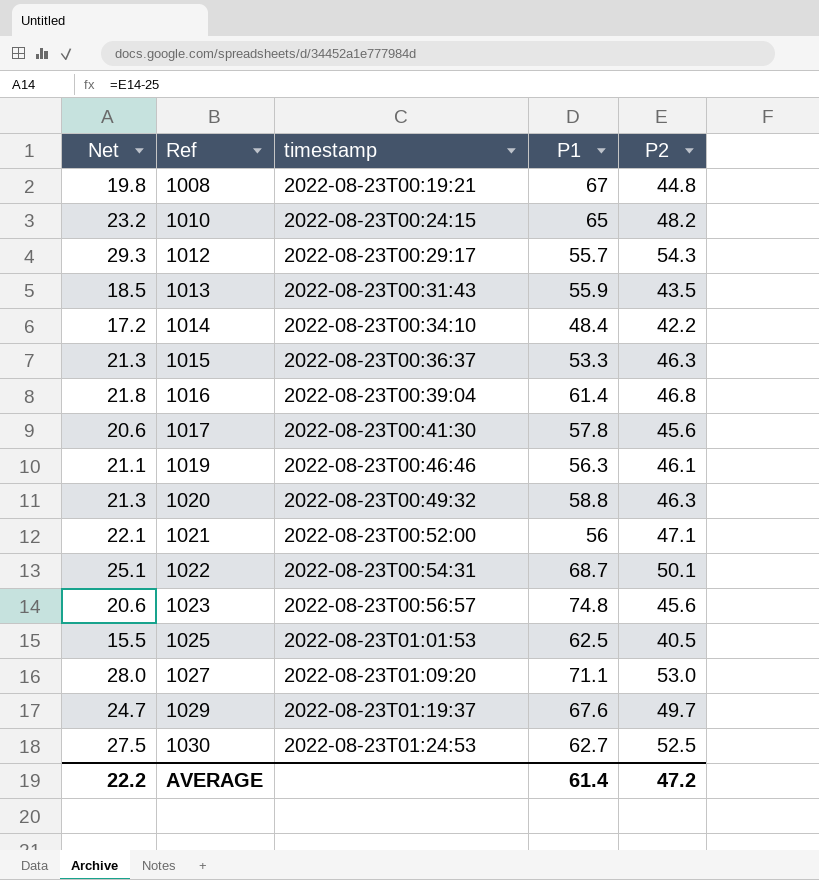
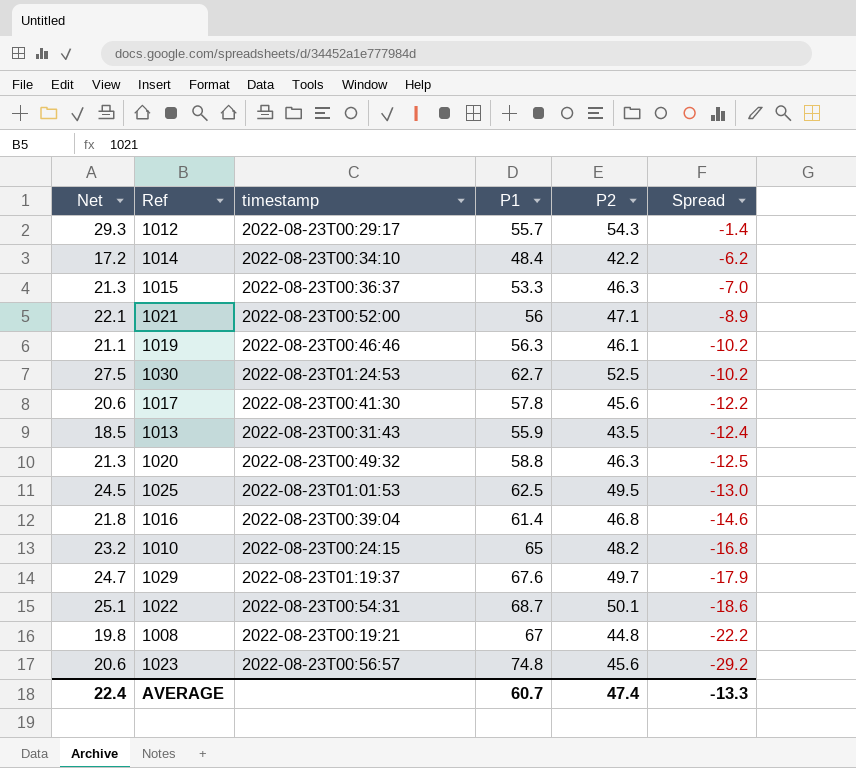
row order: Ref ascending -> Spread descending
column Spread | formula: none -> [P2] - [P1]
row 1027: 28.0 | 2022-08-23T01:09:20 | 71.1 | 53.0 -> none
1025 | Net: 15.5 -> 24.5
1025 | P2: 40.5 -> 49.5
AVERAGE | Net: 22.2 -> 22.4
AVERAGE | P1: 61.4 -> 60.7
AVERAGE | P2: 47.2 -> 47.4

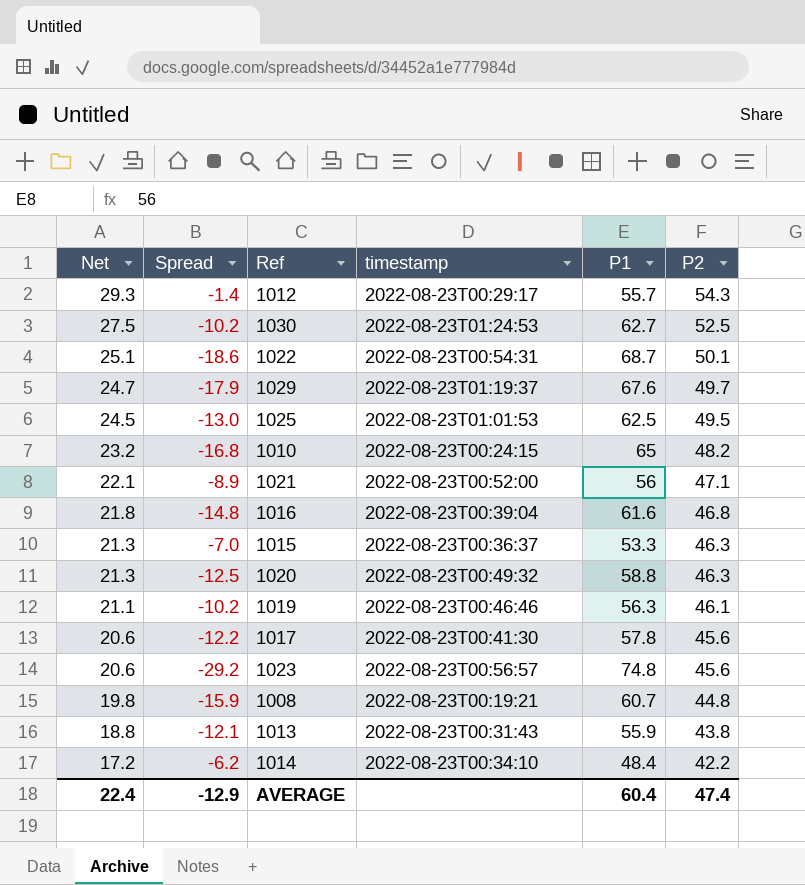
row order: Spread descending -> Net descending
column Spread | position: 6 -> 2
1016 | Spread: -14.6 -> -14.8
1016 | P1: 61.4 -> 61.6
1008 | Spread: -22.2 -> -15.9
1008 | P1: 67 -> 60.7
1013 | Net: 18.5 -> 18.8
1013 | Spread: -12.4 -> -12.1
1013 | P2: 43.5 -> 43.8
AVERAGE | Spread: -13.3 -> -12.9
AVERAGE | P1: 60.7 -> 60.4

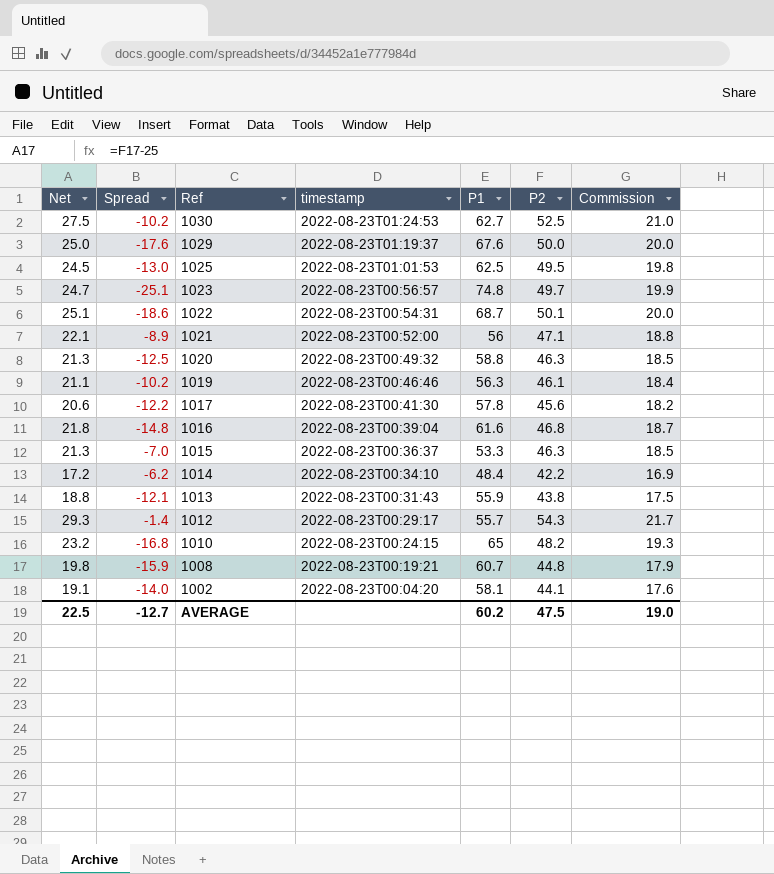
row order: Net descending -> Ref descending
column Commission | formula: none -> [P2] * 0.4
1029 | Net: 24.7 -> 25.0
1029 | Spread: -17.9 -> -17.6
1029 | P2: 49.7 -> 50.0
1023 | Net: 20.6 -> 24.7
1023 | Spread: -29.2 -> -25.1
1023 | P2: 45.6 -> 49.7
row 1002: none -> 19.1 | -14.0 | 2022-08-23T00:04:20 | 58.1 | 44.1 | 17.6
AVERAGE | Net: 22.4 -> 22.5
AVERAGE | Spread: -12.9 -> -12.7
AVERAGE | P1: 60.4 -> 60.2
AVERAGE | P2: 47.4 -> 47.5

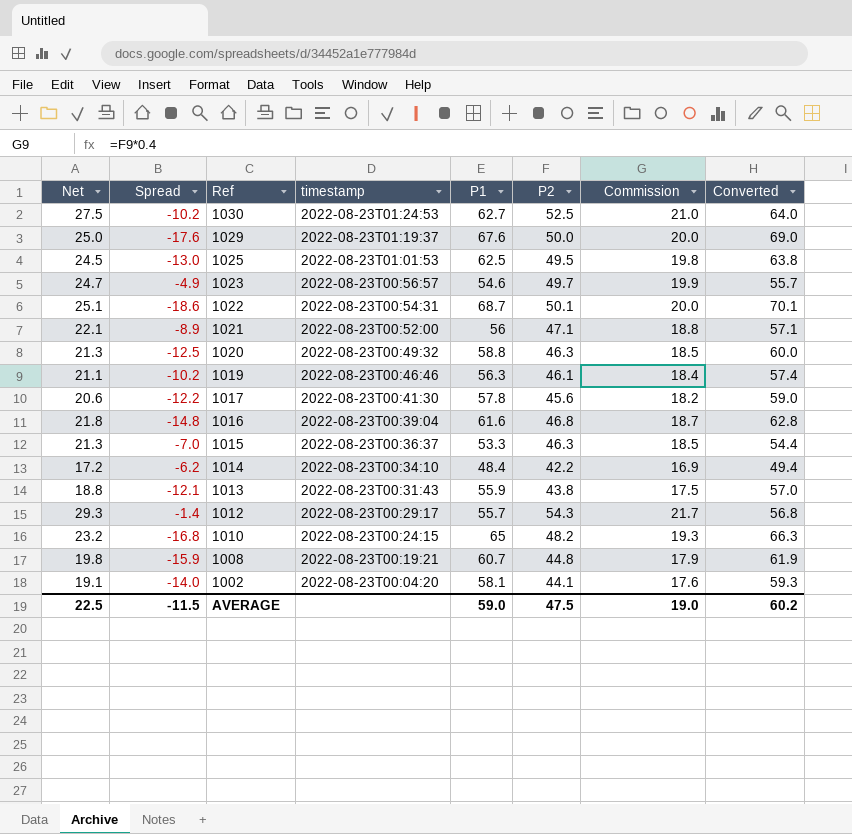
column Converted | formula: none -> [P1] * 1.02
1023 | Spread: -25.1 -> -4.9
1023 | P1: 74.8 -> 54.6
AVERAGE | Spread: -12.7 -> -11.5
AVERAGE | P1: 60.2 -> 59.0

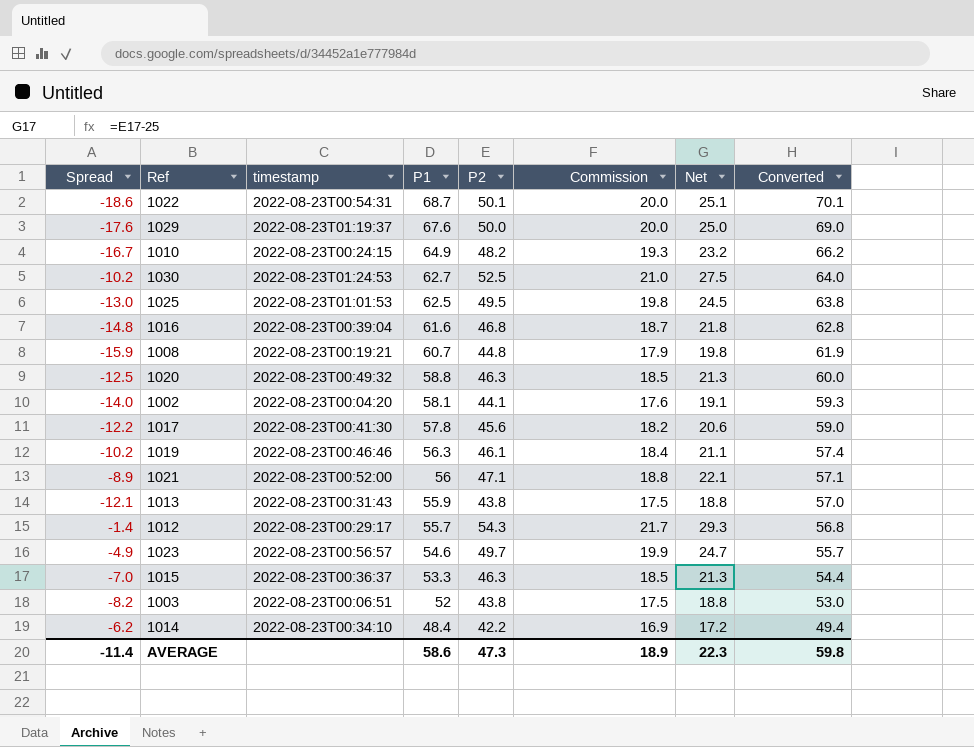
row order: Ref descending -> P1 descending
column Net | position: 1 -> 7
1010 | Spread: -16.8 -> -16.7
1010 | P1: 65 -> 64.9
1010 | Converted: 66.3 -> 66.2
row 1003: none -> -8.2 | 2022-08-23T00:06:51 | 52 | 43.8 | 17.5 | 18.8 | 53.0
AVERAGE | Spread: -11.5 -> -11.4
AVERAGE | P1: 59.0 -> 58.6
AVERAGE | P2: 47.5 -> 47.3
AVERAGE | Commission: 19.0 -> 18.9
AVERAGE | Net: 22.5 -> 22.3
AVERAGE | Converted: 60.2 -> 59.8

